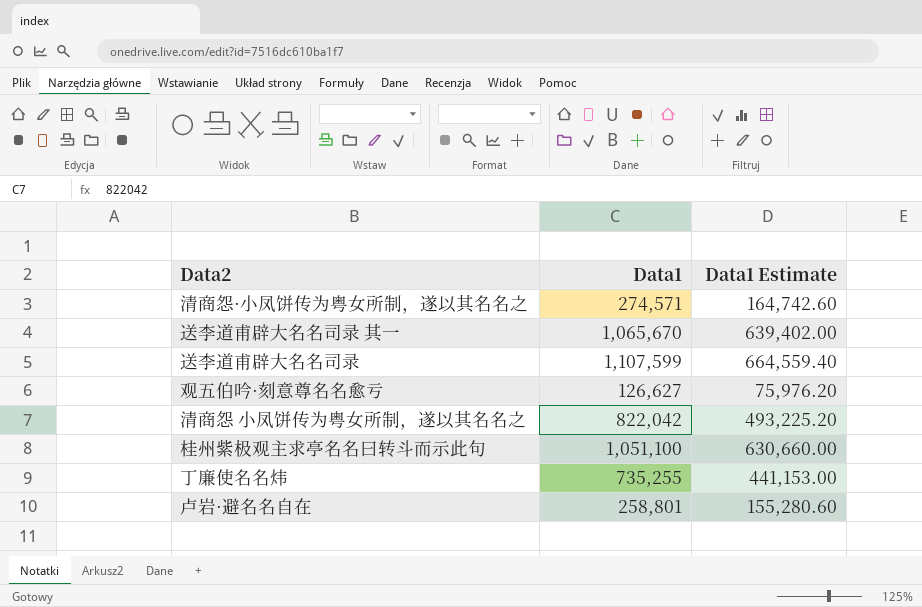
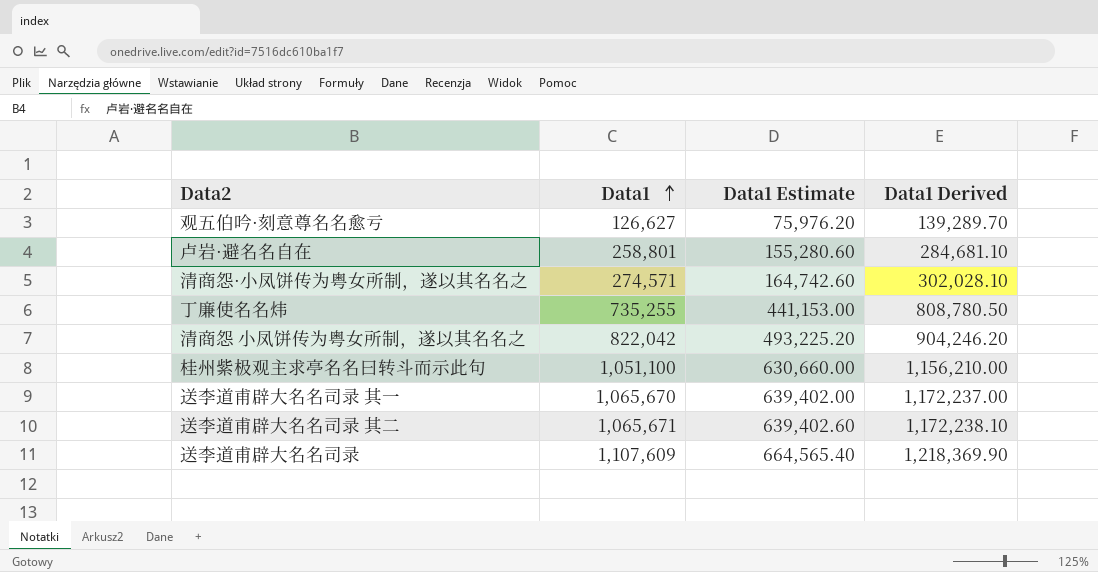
row order: none -> Data1 ascending
column Data1 Derived | formula: none -> [Data1] * 1.1
row 送李道甫辟大名名司录 其二: none -> 1,065,671 | 639,402.60 | 1,172,238.10
送李道甫辟大名名司录 | Data1: 1,107,599 -> 1,107,609
送李道甫辟大名名司录 | Data1 Estimate: 664,559.40 -> 664,565.40

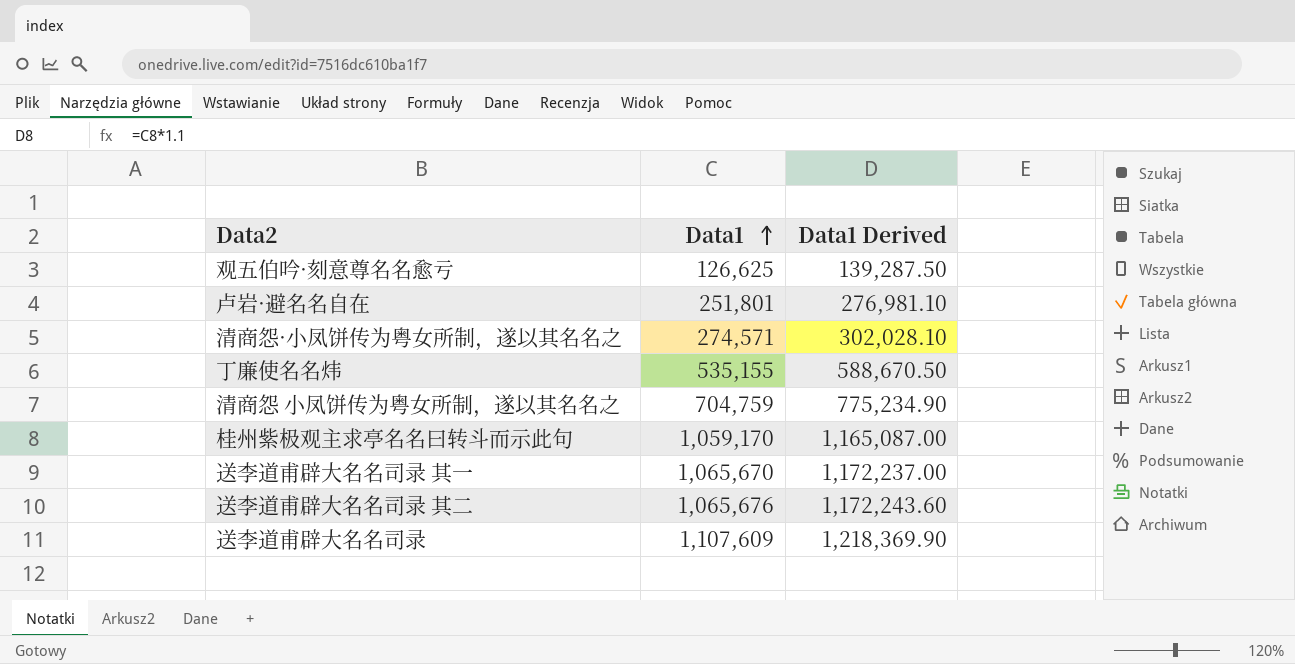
column Data1 Estimate | formula: [Data1] * 0.6 -> none
观五伯吟·刻意尊名名愈亏 | Data1: 126,627 -> 126,625
观五伯吟·刻意尊名名愈亏 | Data1 Derived: 139,289.70 -> 139,287.50
卢岩·避名名自在 | Data1: 258,801 -> 251,801
卢岩·避名名自在 | Data1 Derived: 284,681.10 -> 276,981.10
丁廉使名名炜 | Data1: 735,255 -> 535,155
丁廉使名名炜 | Data1 Derived: 808,780.50 -> 588,670.50
清商怨 小凤饼传为粤女所制，遂以其名名之 | Data1: 822,042 -> 704,759
清商怨 小凤饼传为粤女所制，遂以其名名之 | Data1 Derived: 904,246.20 -> 775,234.90
桂州紫极观主求亭名名曰转斗而示此句 | Data1: 1,051,100 -> 1,059,170
桂州紫极观主求亭名名曰转斗而示此句 | Data1 Derived: 1,156,210.00 -> 1,165,087.00
送李道甫辟大名名司录 其二 | Data1: 1,065,671 -> 1,065,676
送李道甫辟大名名司录 其二 | Data1 Derived: 1,172,238.10 -> 1,172,243.60

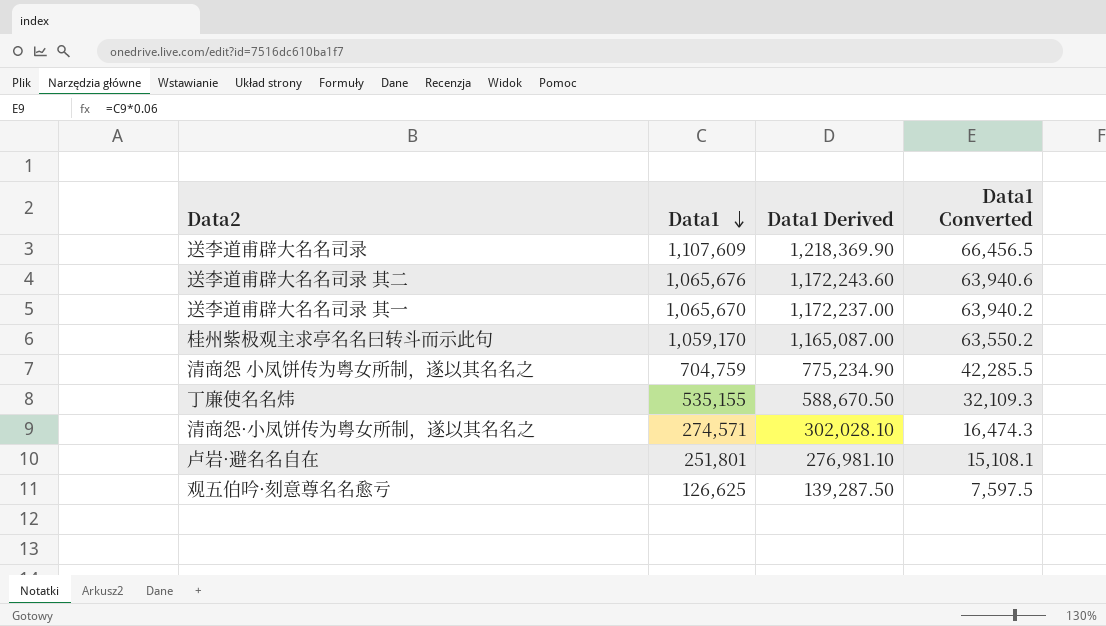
row order: Data1 ascending -> Data1 descending
column Data1 Converted | formula: none -> [Data1] * 0.06

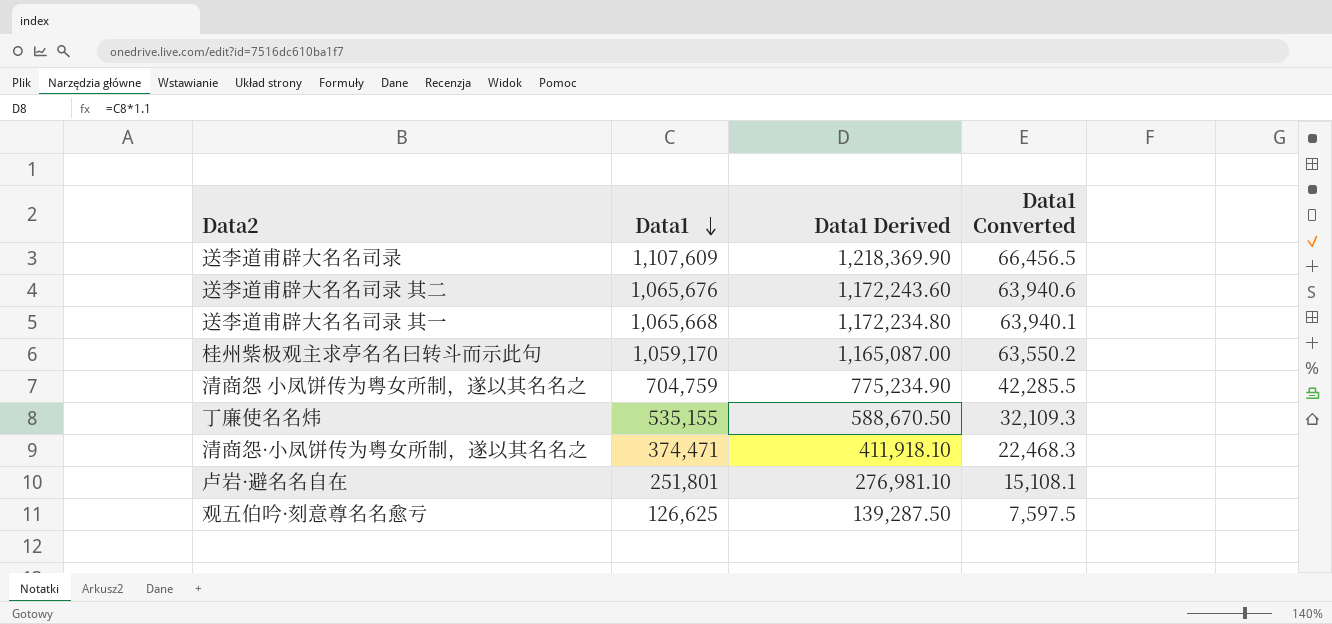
送李道甫辟大名名司录 其一 | Data1: 1,065,670 -> 1,065,668
送李道甫辟大名名司录 其一 | Data1 Derived: 1,172,237.00 -> 1,172,234.80
送李道甫辟大名名司录 其一 | Data1 Converted: 63,940.2 -> 63,940.1
清商怨·小凤饼传为粤女所制，遂以其名名之 | Data1: 274,571 -> 374,471
清商怨·小凤饼传为粤女所制，遂以其名名之 | Data1 Derived: 302,028.10 -> 411,918.10
清商怨·小凤饼传为粤女所制，遂以其名名之 | Data1 Converted: 16,474.3 -> 22,468.3

